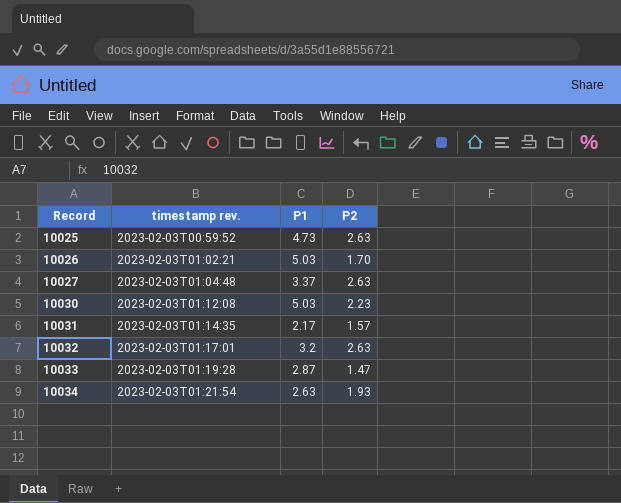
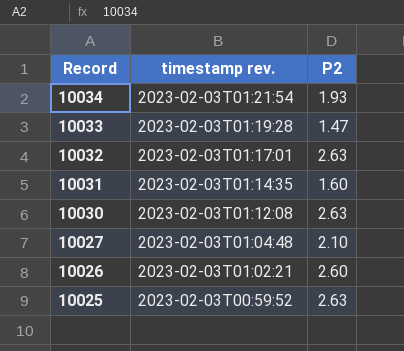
row order: Record ascending -> Record descending
column P1 | position: 3 -> none
10031 | P2: 1.57 -> 1.60
10030 | P2: 2.23 -> 2.63
10027 | P2: 2.63 -> 2.10
10026 | P2: 1.70 -> 2.60

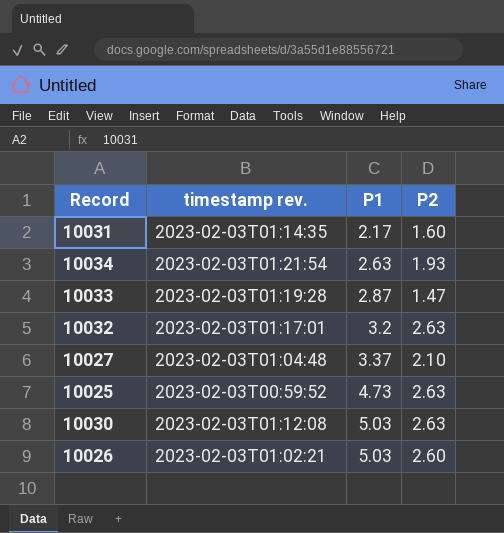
row order: Record descending -> P1 ascending
column P1 | position: none -> 3

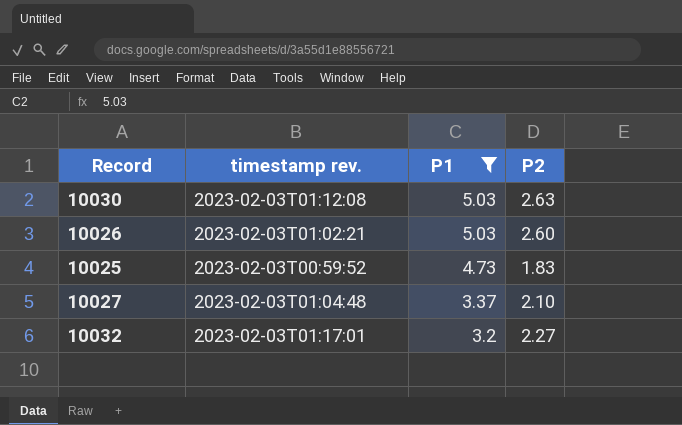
filter: none -> P1 >= 3.2
row order: P1 ascending -> P1 descending
10025 | P2: 2.63 -> 1.83
10032 | P2: 2.63 -> 2.27

